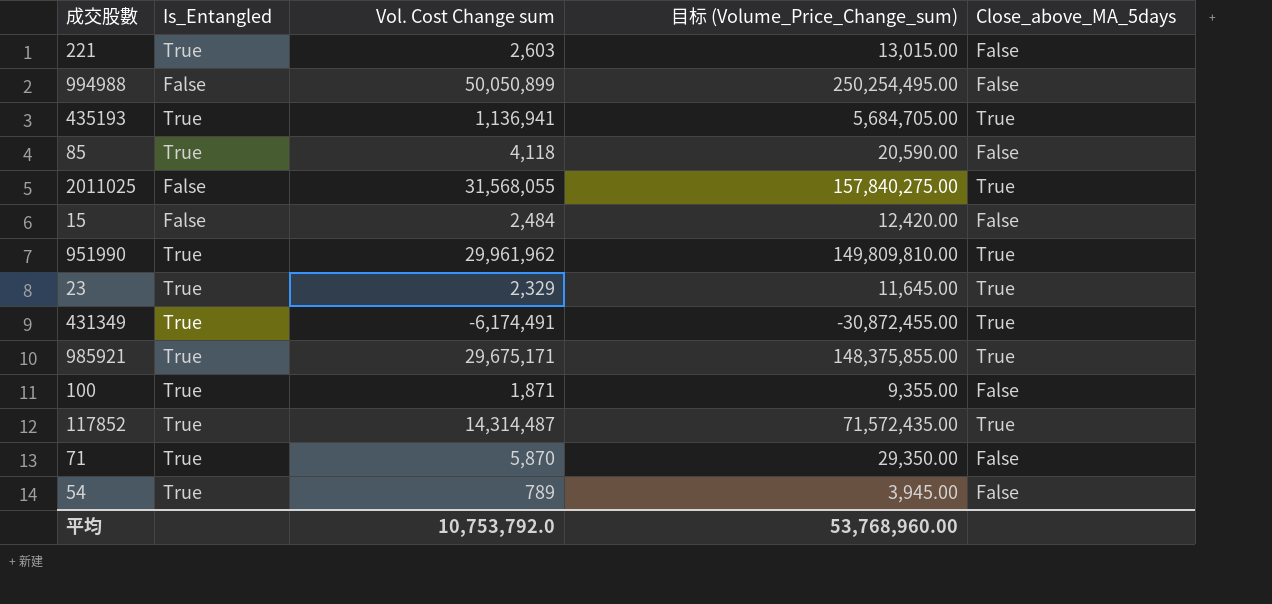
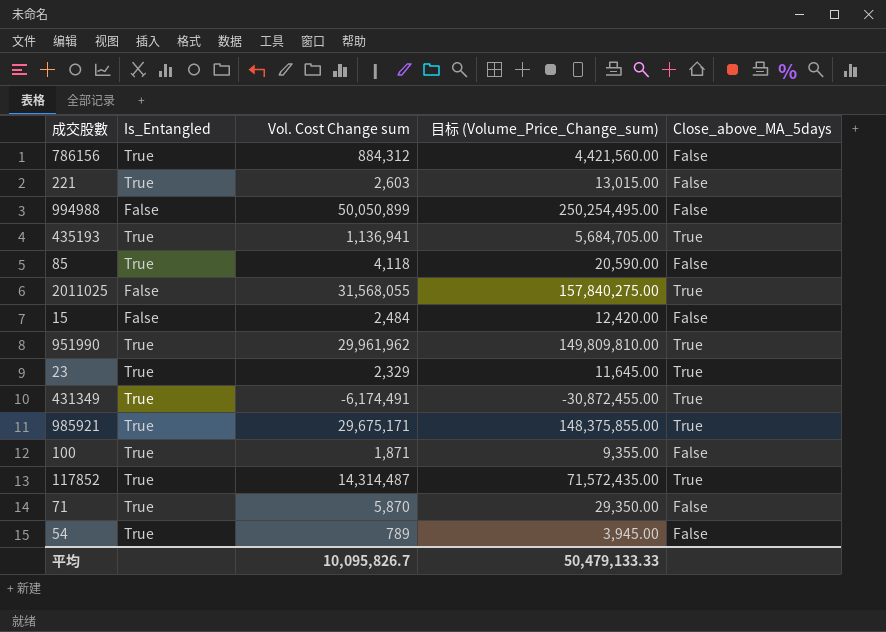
row 786156: none -> True | 884,312 | 4,421,560.00 | False
平均 | Vol. Cost Change sum: 10,753,792.0 -> 10,095,826.7
平均 | 目标 (Volume_Price_Change_sum): 53,768,960.00 -> 50,479,133.33

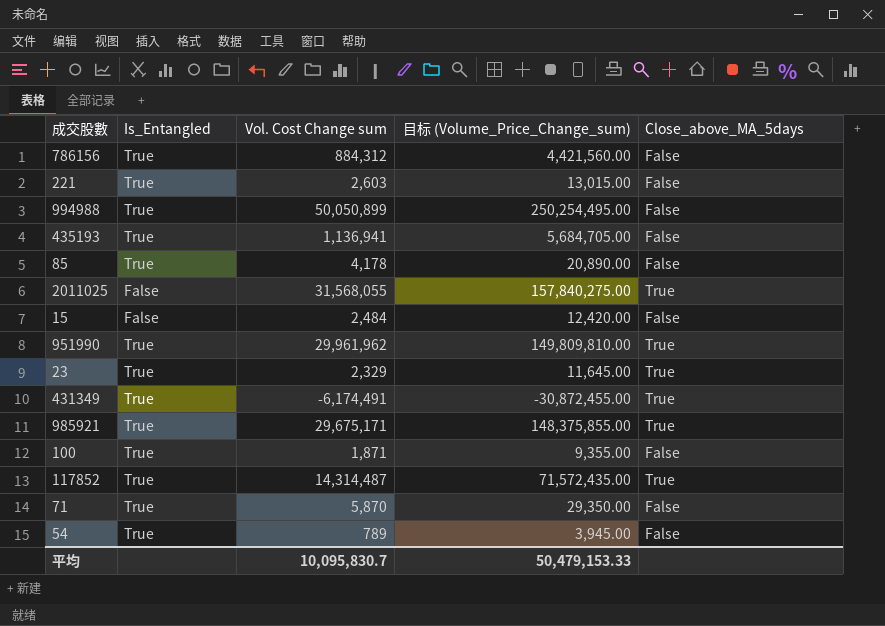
994988 | Is_Entangled: False -> True
435193 | Close_above_MA_5days: True -> False
85 | Vol. Cost Change sum: 4,118 -> 4,178
85 | 目标 (Volume_Price_Change_sum): 20,590.00 -> 20,890.00
平均 | Vol. Cost Change sum: 10,095,826.7 -> 10,095,830.7
平均 | 目标 (Volume_Price_Change_sum): 50,479,133.33 -> 50,479,153.33

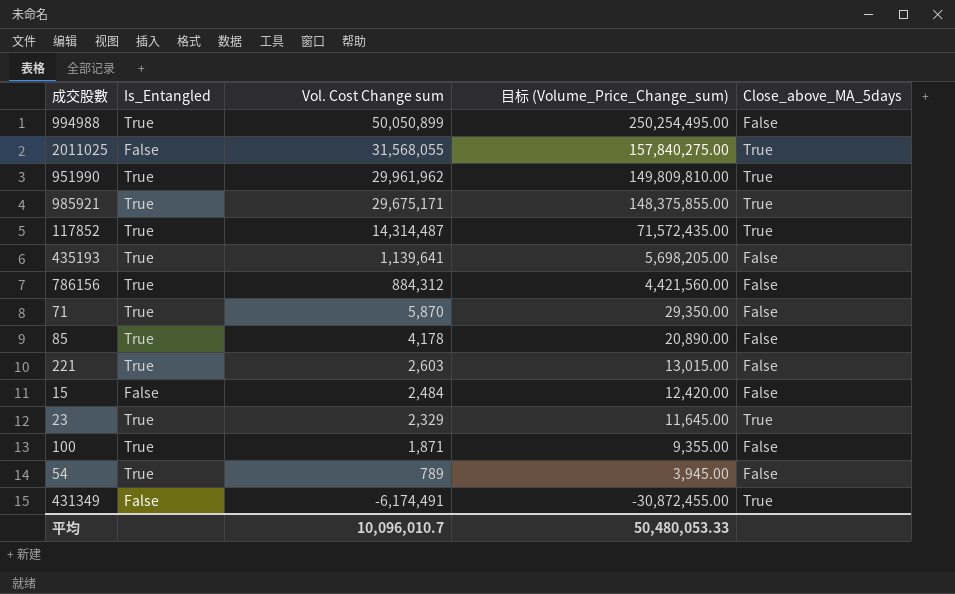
row order: none -> Vol. Cost Change sum descending
435193 | Vol. Cost Change sum: 1,136,941 -> 1,139,641
435193 | 目标 (Volume_Price_Change_sum): 5,684,705.00 -> 5,698,205.00
431349 | Is_Entangled: True -> False
平均 | Vol. Cost Change sum: 10,095,830.7 -> 10,096,010.7
平均 | 目标 (Volume_Price_Change_sum): 50,479,153.33 -> 50,480,053.33

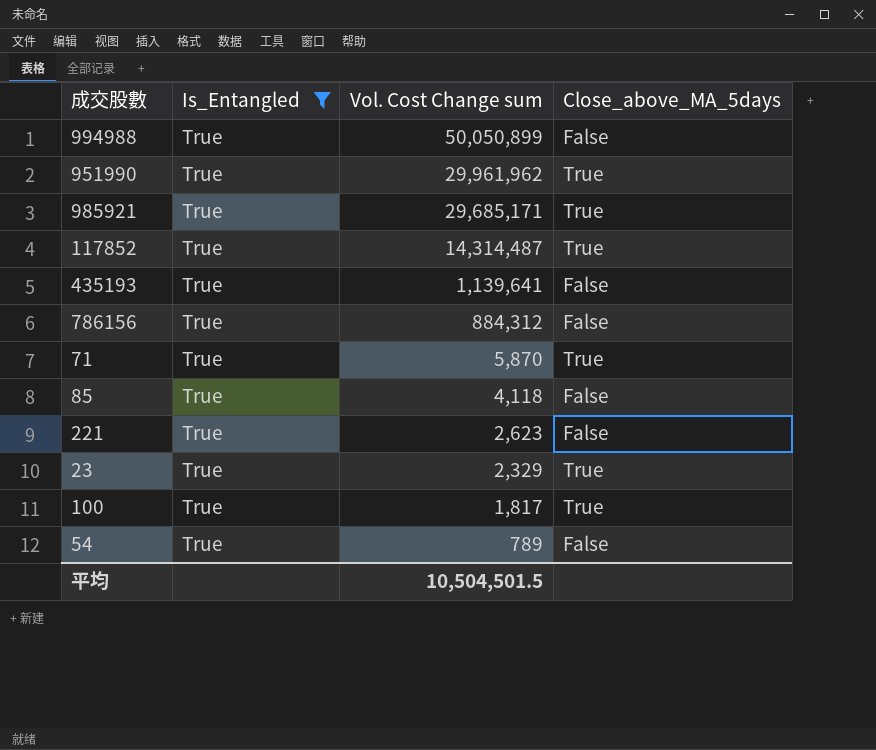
filter: none -> Is_Entangled = True
column 目标 (Volume_Price_Change_sum) | formula: [Vol. Cost Change sum] * 5 -> none
985921 | Vol. Cost Change sum: 29,675,171 -> 29,685,171
71 | Close_above_MA_5days: False -> True
85 | Vol. Cost Change sum: 4,178 -> 4,118
221 | Vol. Cost Change sum: 2,603 -> 2,623
100 | Vol. Cost Change sum: 1,871 -> 1,817
100 | Close_above_MA_5days: False -> True
平均 | Vol. Cost Change sum: 10,096,010.7 -> 10,504,501.5

